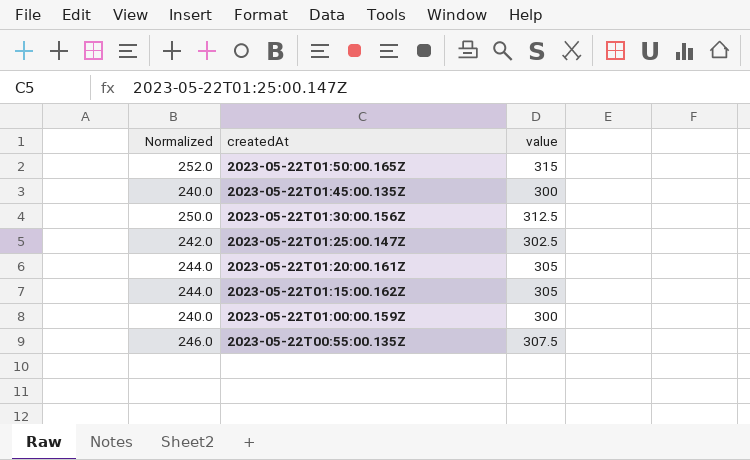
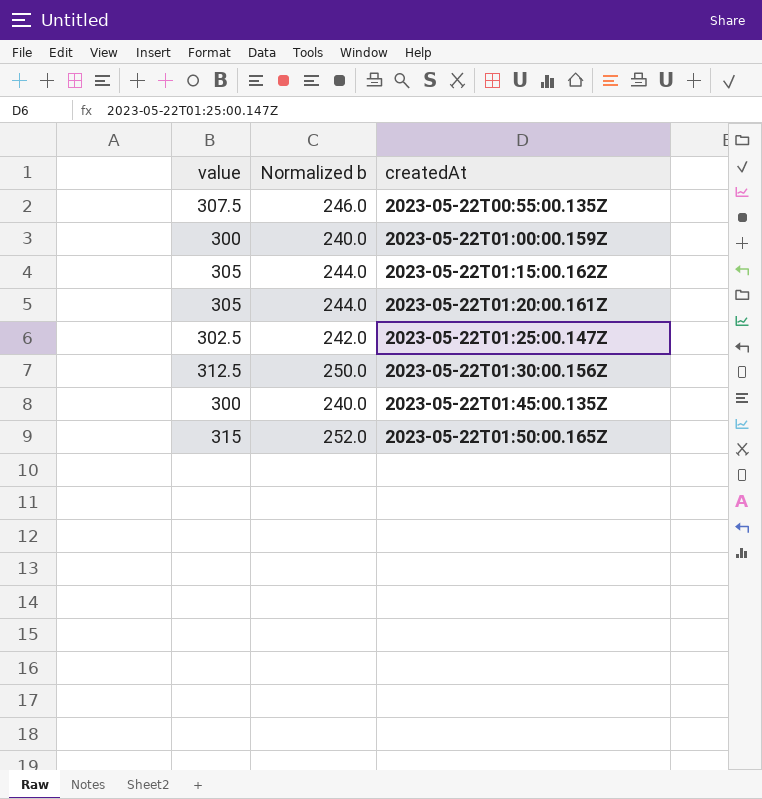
row order: createdAt descending -> createdAt ascending
column value | position: 3 -> 1
column name: Normalized -> Normalized b

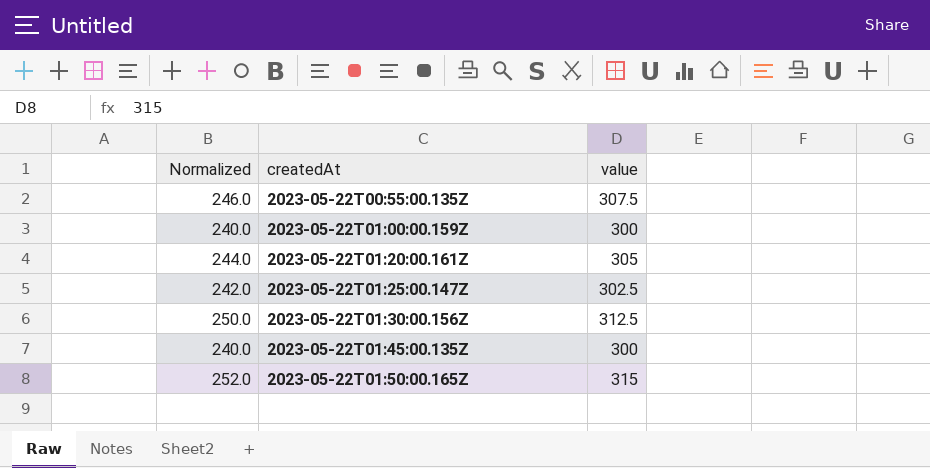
column name: Normalized b -> Normalized
column value | position: 1 -> 3
row 2023-05-22T01:15:00.162Z: 305 | 244.0 -> none

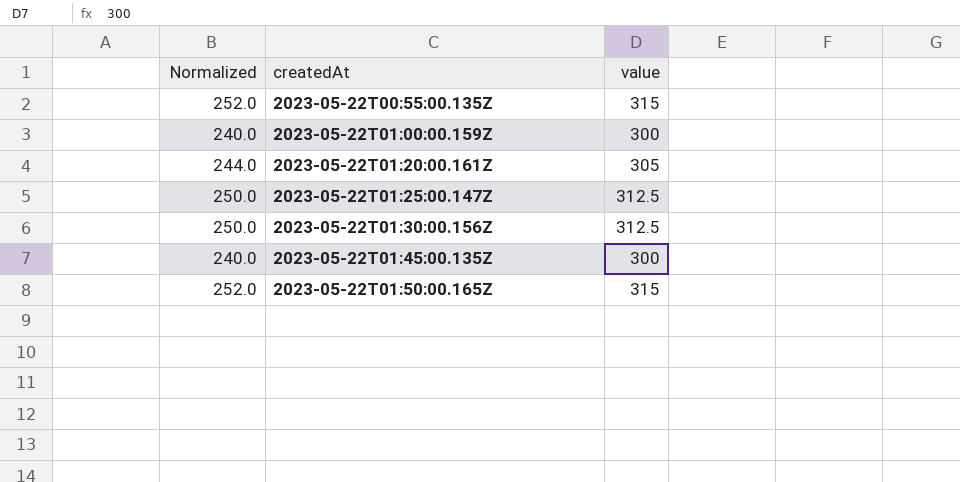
2023-05-22T00:55:00.135Z | Normalized: 246.0 -> 252.0
2023-05-22T00:55:00.135Z | value: 307.5 -> 315
2023-05-22T01:25:00.147Z | Normalized: 242.0 -> 250.0
2023-05-22T01:25:00.147Z | value: 302.5 -> 312.5

